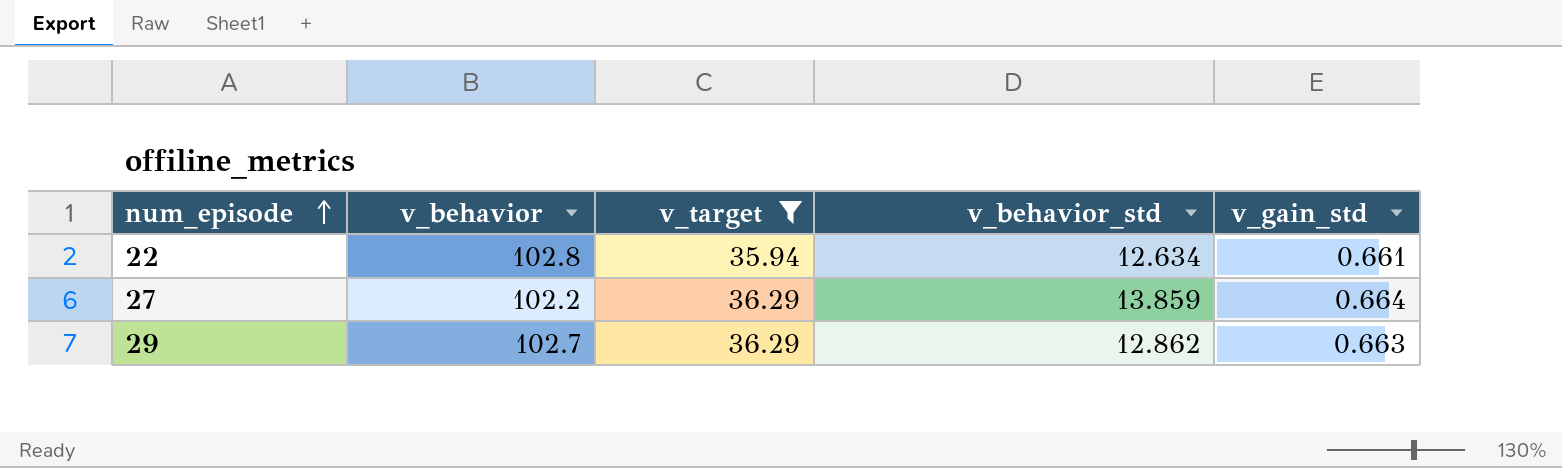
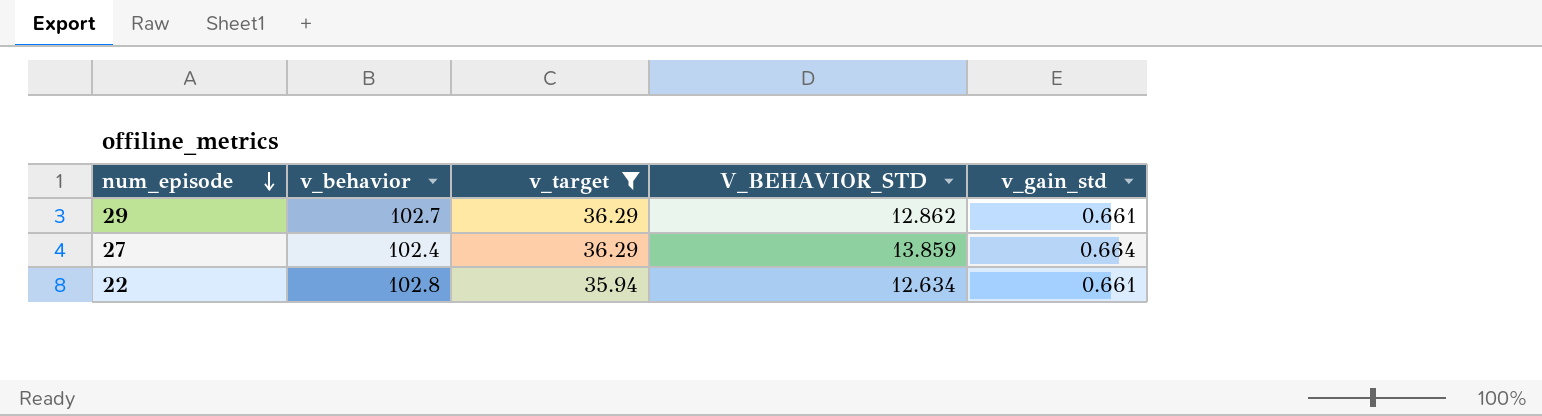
row order: num_episode ascending -> num_episode descending
column name: v_behavior_std -> V_BEHAVIOR_STD
29 | v_gain_std: 0.663 -> 0.661
27 | v_behavior: 102.2 -> 102.4

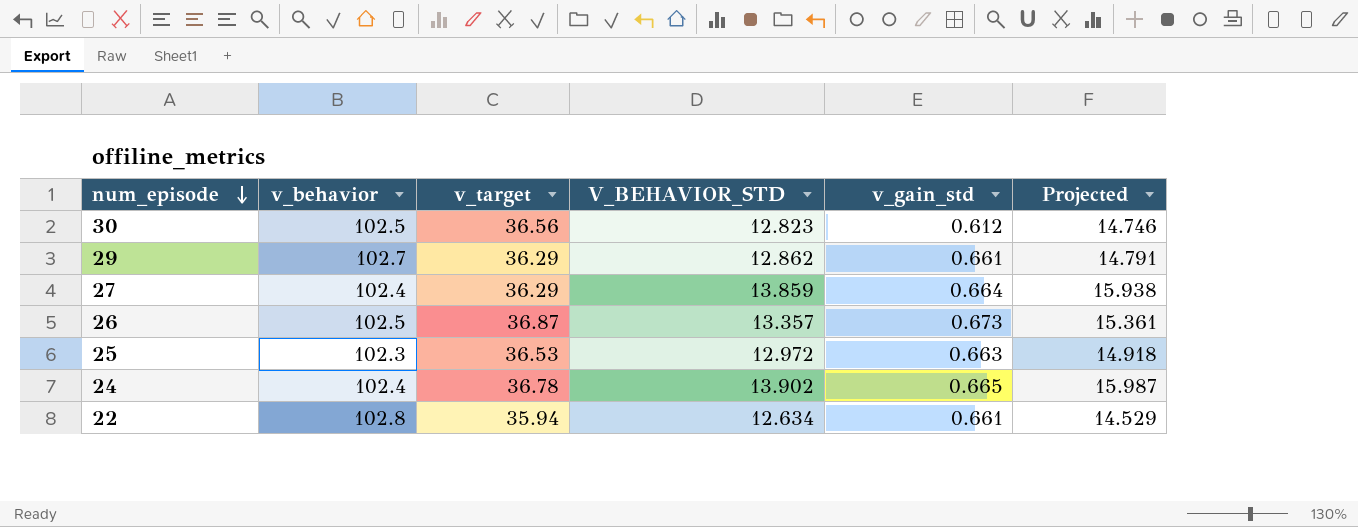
filter: v_target <= 36.29 -> none
column Projected | formula: none -> [V_BEHAVIOR_STD] * 1.15

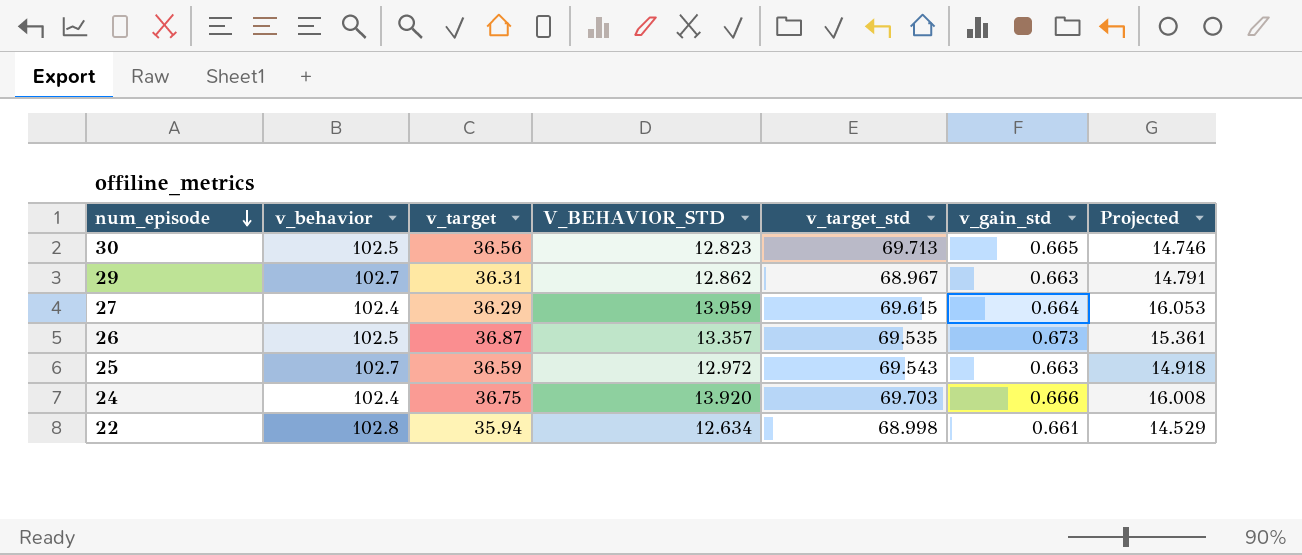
column v_target_std | position: none -> 5
30 | v_gain_std: 0.612 -> 0.665
29 | v_target: 36.29 -> 36.31
29 | v_gain_std: 0.661 -> 0.663
27 | V_BEHAVIOR_STD: 13.859 -> 13.959
27 | Projected: 15.938 -> 16.053
25 | v_behavior: 102.3 -> 102.7
25 | v_target: 36.53 -> 36.59
24 | v_target: 36.78 -> 36.75
24 | V_BEHAVIOR_STD: 13.902 -> 13.920
24 | v_gain_std: 0.665 -> 0.666
24 | Projected: 15.987 -> 16.008

